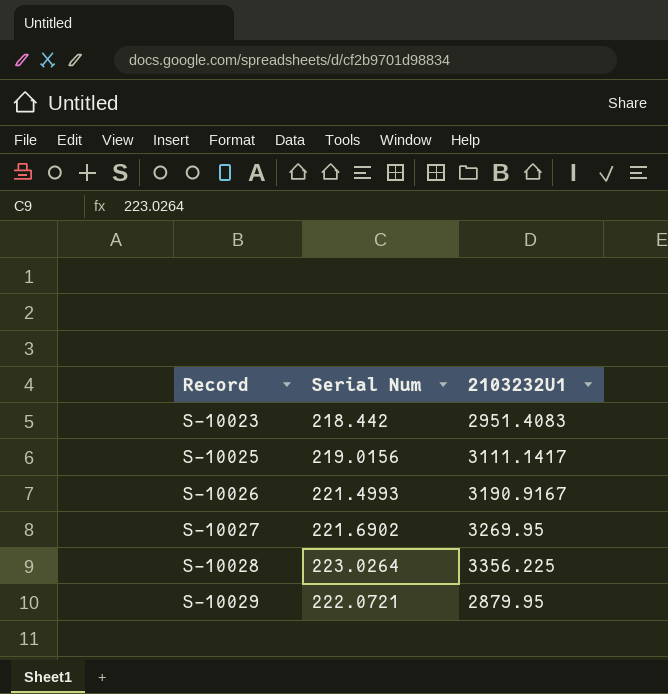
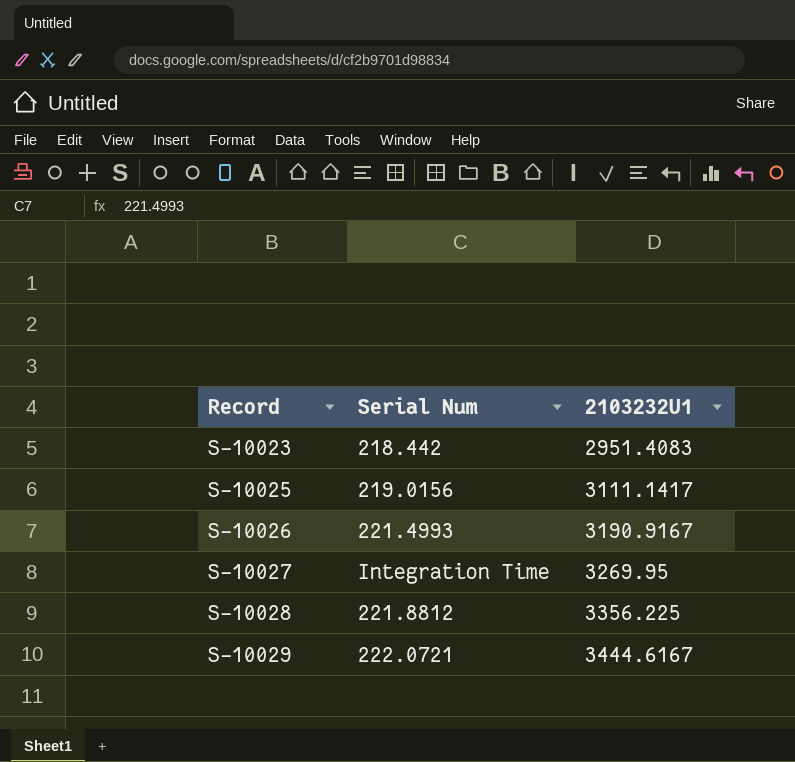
S-10027 | Serial Num: 221.6902 -> Integration Time
S-10028 | Serial Num: 223.0264 -> 221.8812
S-10029 | 2103232U1: 2879.95 -> 3444.6167

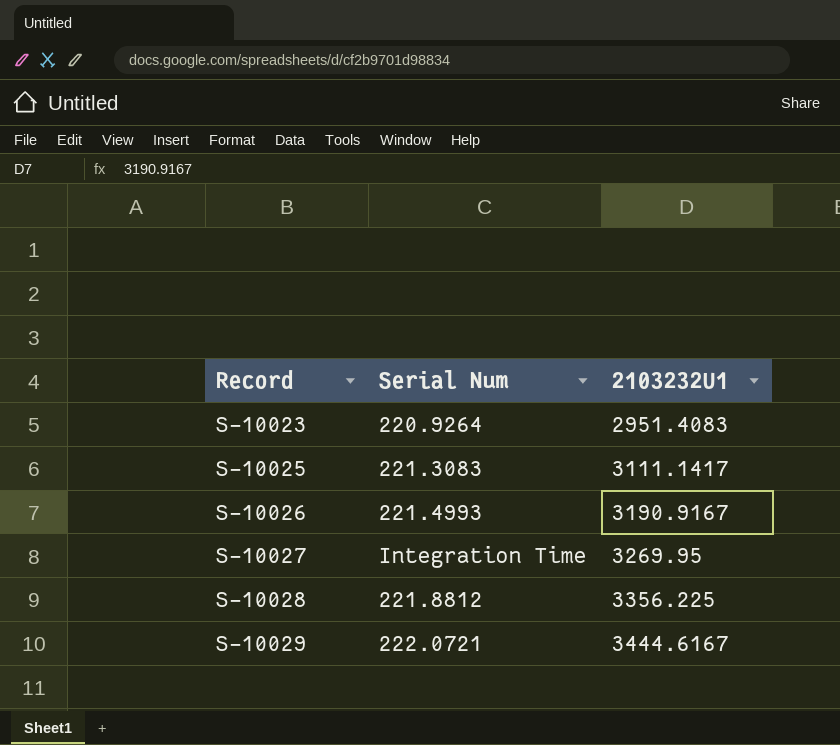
S-10023 | Serial Num: 218.442 -> 220.9264
S-10025 | Serial Num: 219.0156 -> 221.3083

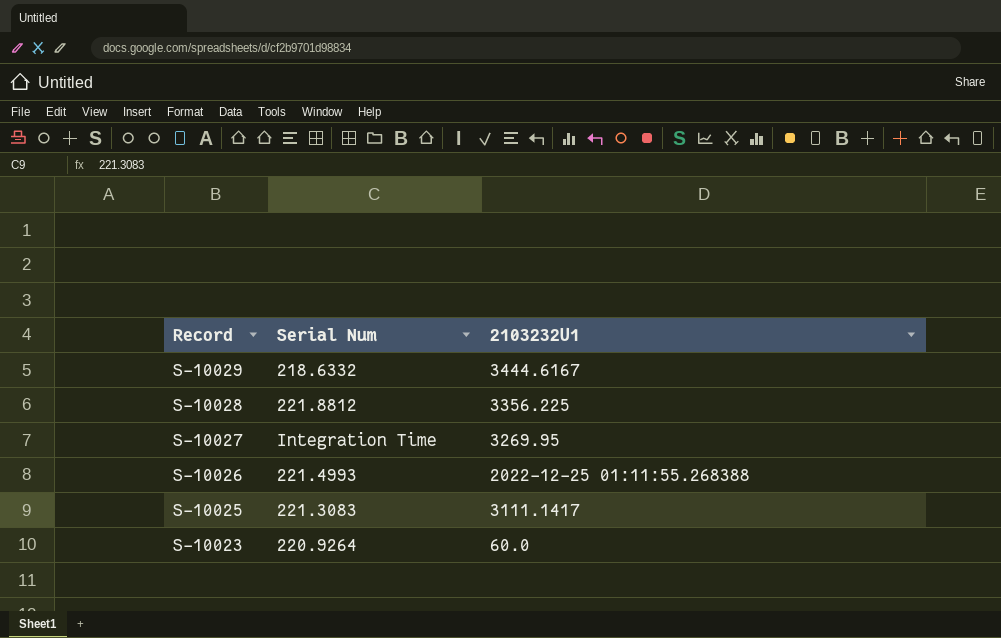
row order: Record ascending -> Record descending
S-10029 | Serial Num: 222.0721 -> 218.6332
S-10026 | 2103232U1: 3190.9167 -> 2022-12-25 01:11:55.268388
S-10023 | 2103232U1: 2951.4083 -> 60.0

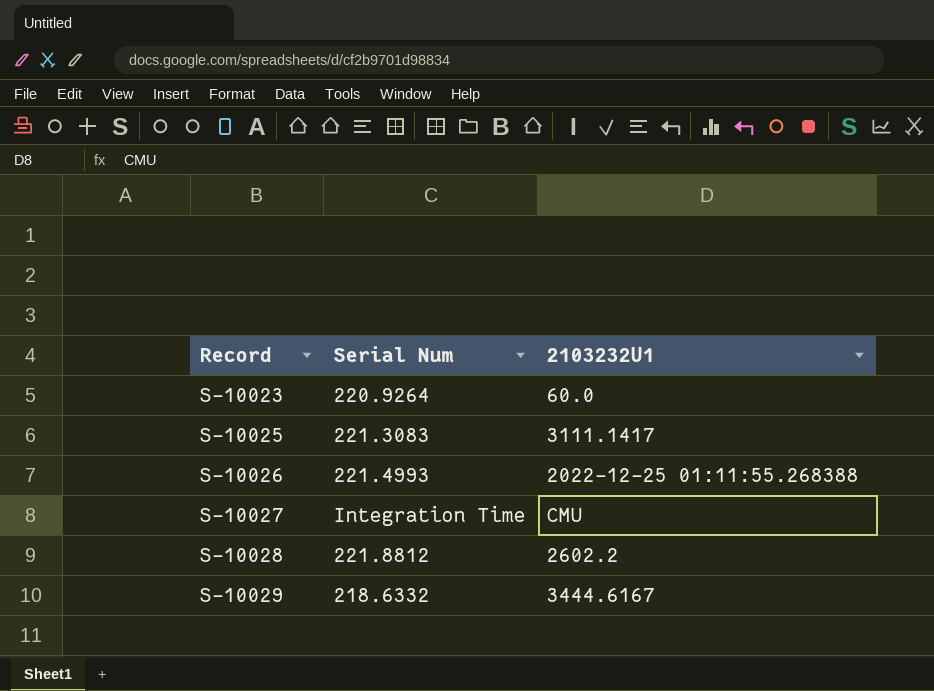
row order: Record descending -> Record ascending
S-10027 | 2103232U1: 3269.95 -> CMU
S-10028 | 2103232U1: 3356.225 -> 2602.2

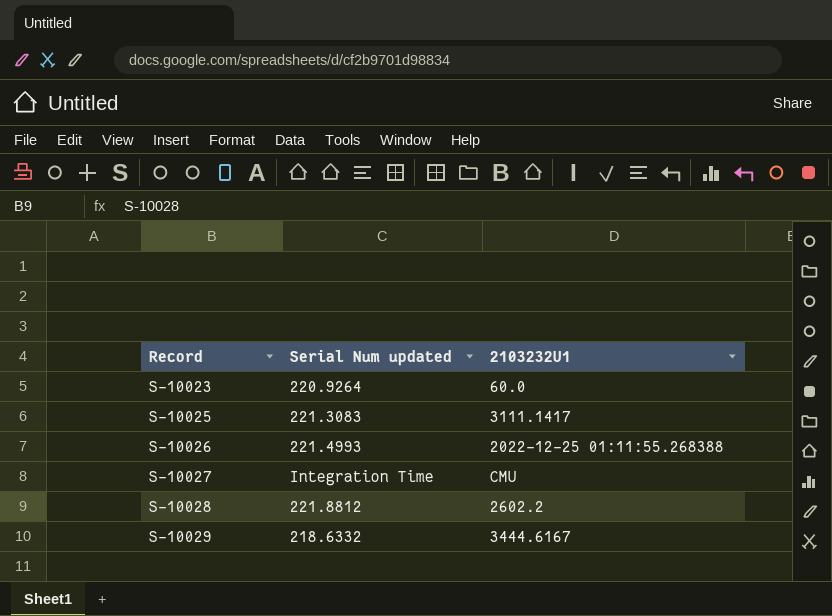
column name: Serial Num -> Serial Num updated

